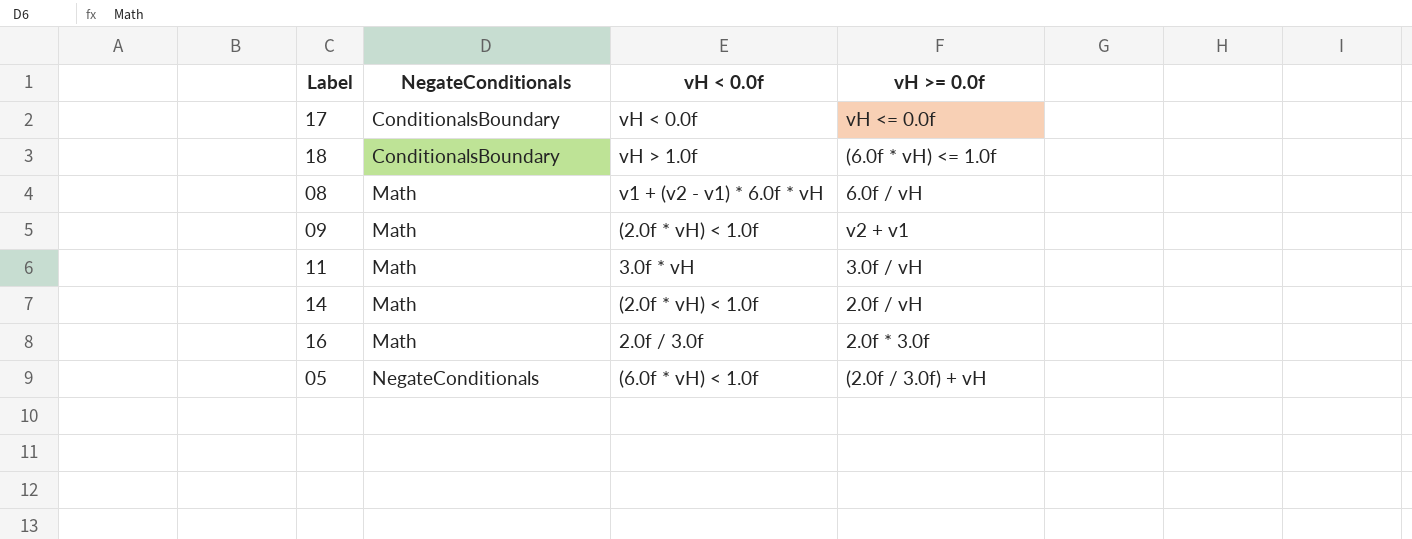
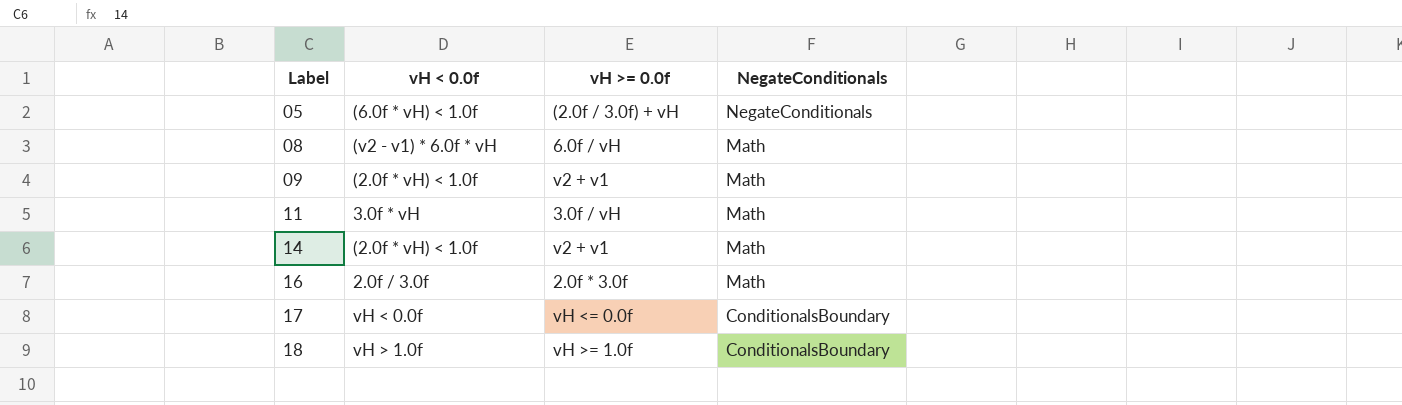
row order: NegateConditionals ascending -> Label ascending
column NegateConditionals | position: 2 -> 4
08 | vH < 0.0f: v1 + (v2 - v1) * 6.0f * vH -> (v2 - v1) * 6.0f * vH
14 | vH >= 0.0f: 2.0f / vH -> v2 + v1
18 | vH >= 0.0f: (6.0f * vH) <= 1.0f -> vH >= 1.0f

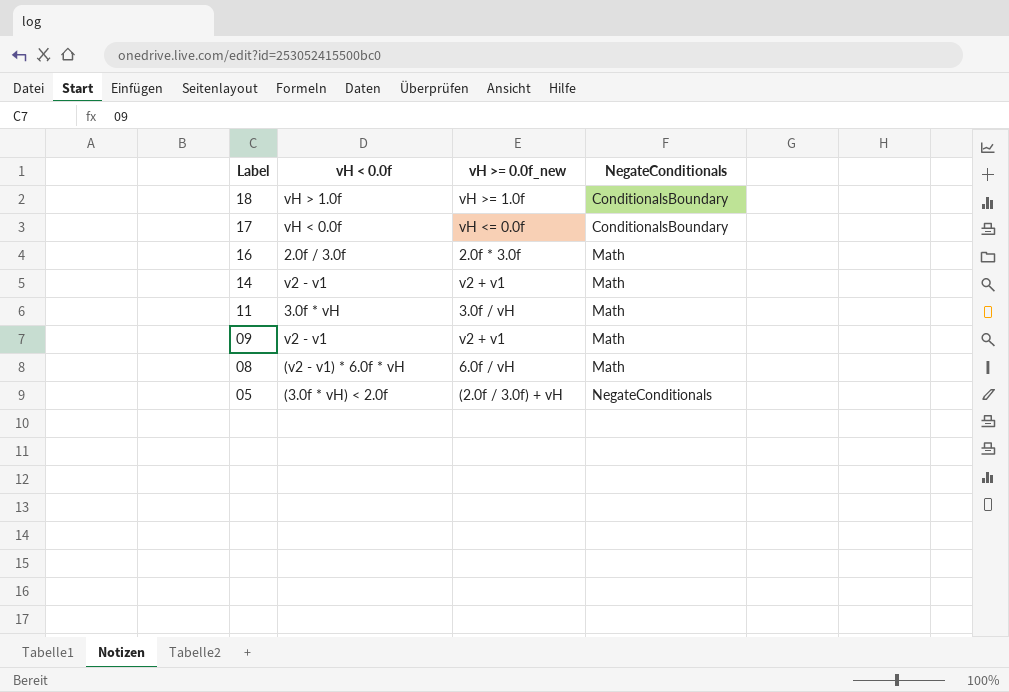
row order: Label ascending -> Label descending
column name: vH >= 0.0f -> vH >= 0.0f_new
14 | vH < 0.0f: (2.0f * vH) < 1.0f -> v2 - v1
09 | vH < 0.0f: (2.0f * vH) < 1.0f -> v2 - v1
05 | vH < 0.0f: (6.0f * vH) < 1.0f -> (3.0f * vH) < 2.0f

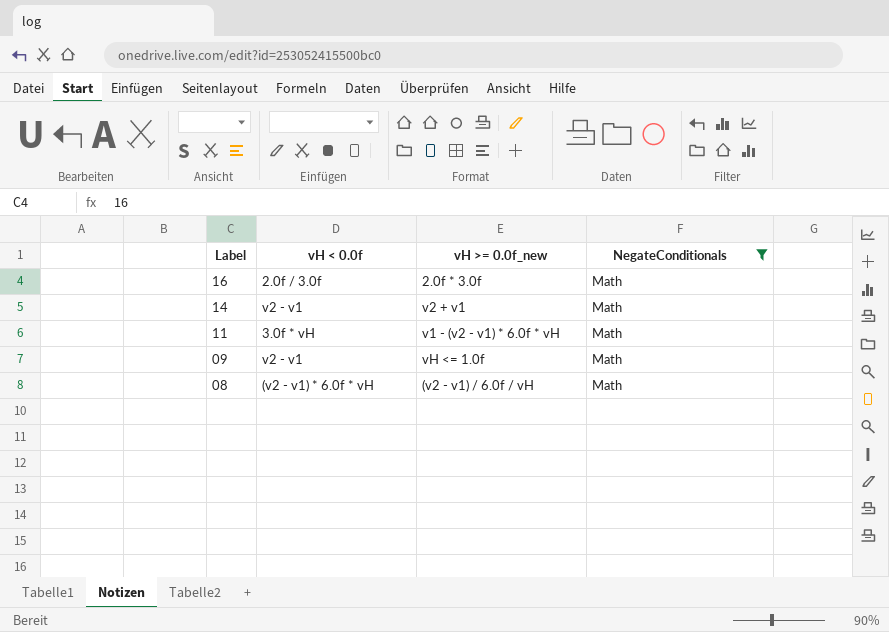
filter: none -> NegateConditionals = Math
11 | vH >= 0.0f_new: 3.0f / vH -> v1 - (v2 - v1) * 6.0f * vH
09 | vH >= 0.0f_new: v2 + v1 -> vH <= 1.0f
08 | vH >= 0.0f_new: 6.0f / vH -> (v2 - v1) / 6.0f / vH

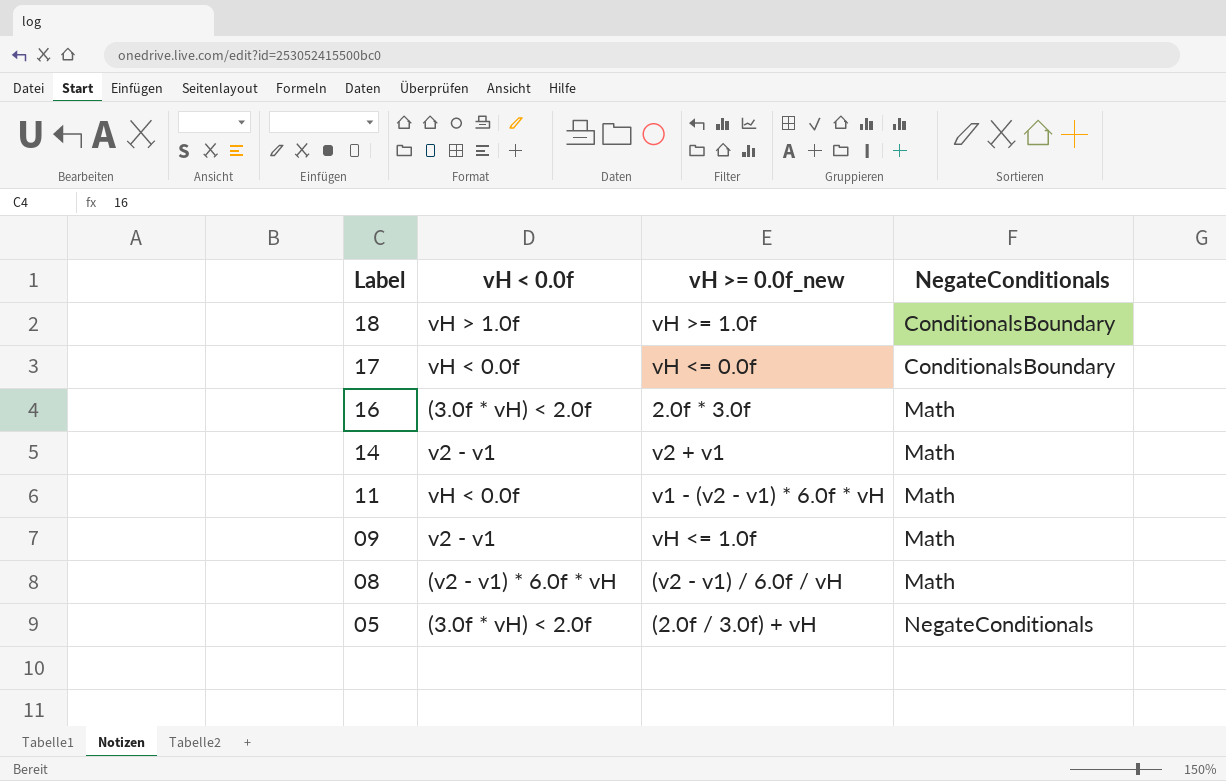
filter: NegateConditionals = Math -> none
16 | vH < 0.0f: 2.0f / 3.0f -> (3.0f * vH) < 2.0f
11 | vH < 0.0f: 3.0f * vH -> vH < 0.0f

